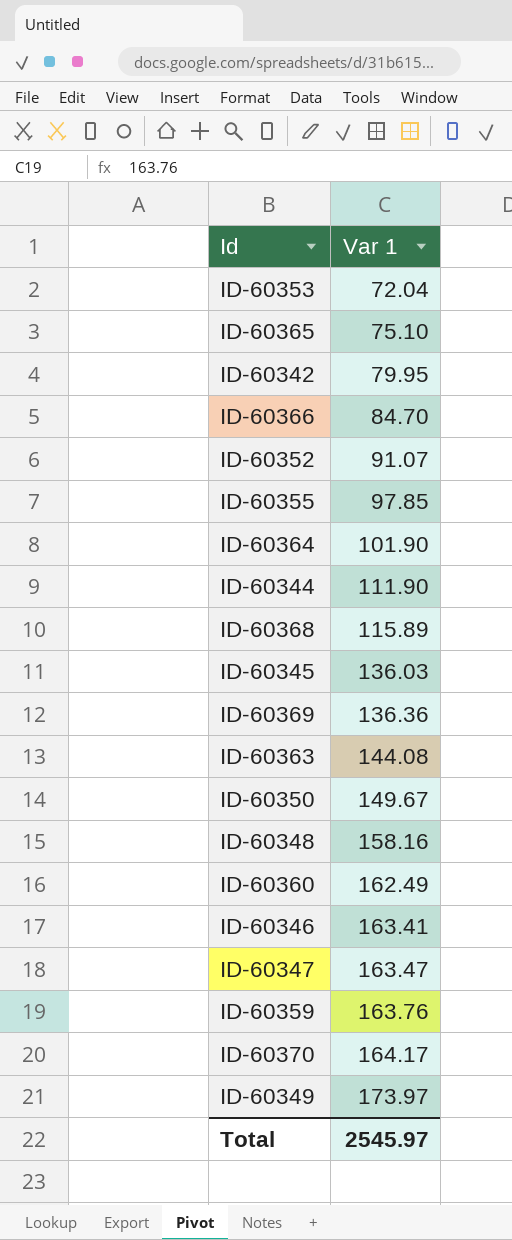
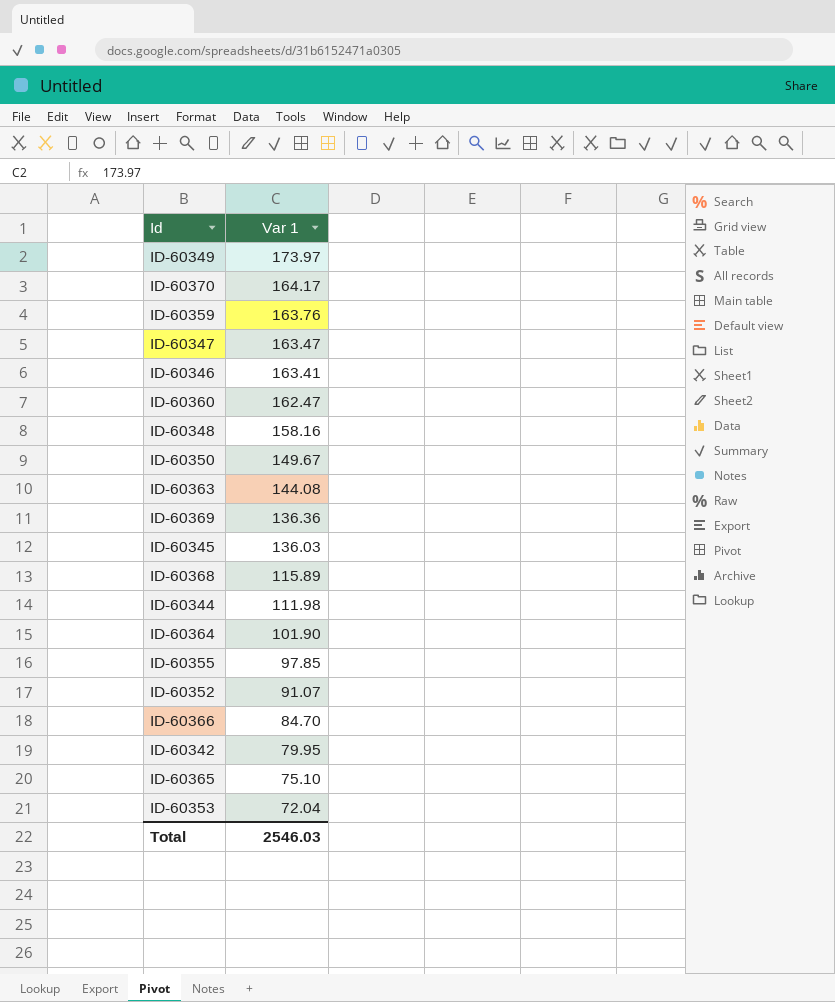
row order: Var 1 ascending -> Var 1 descending
ID-60360 | Var 1: 162.49 -> 162.47
ID-60344 | Var 1: 111.90 -> 111.98
Total | Var 1: 2545.97 -> 2546.03

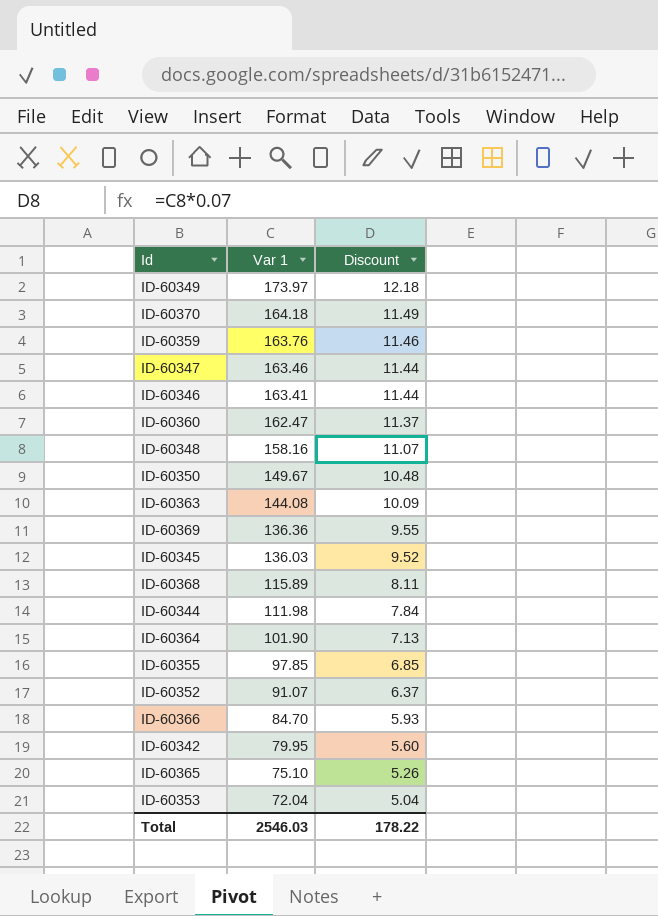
column Discount | formula: none -> [Var 1] * 0.07
ID-60370 | Var 1: 164.17 -> 164.18
ID-60347 | Var 1: 163.47 -> 163.46

